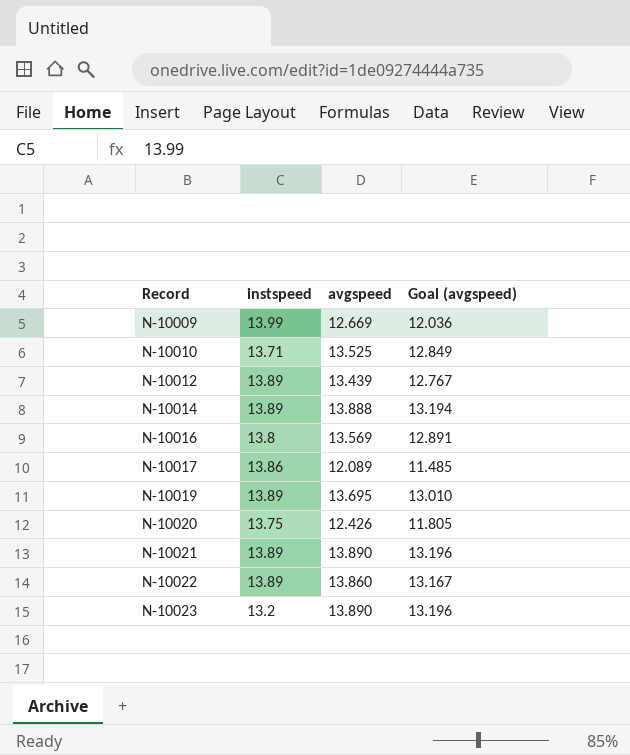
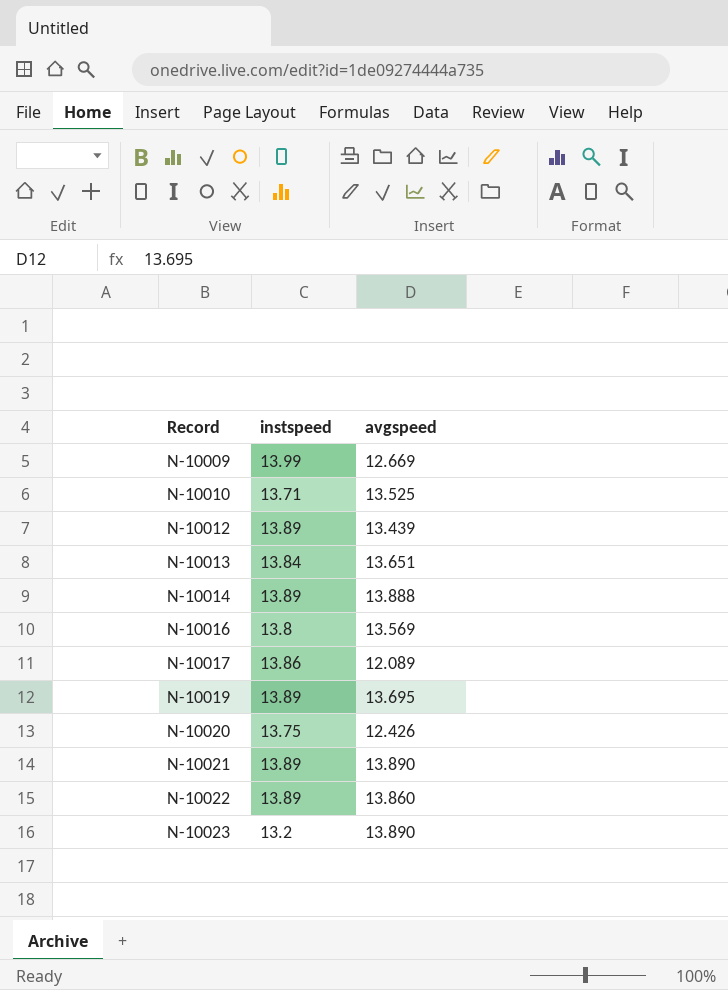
column Goal (avgspeed) | formula: [avgspeed] * 0.95 -> none
row N-10013: none -> 13.84 | 13.651

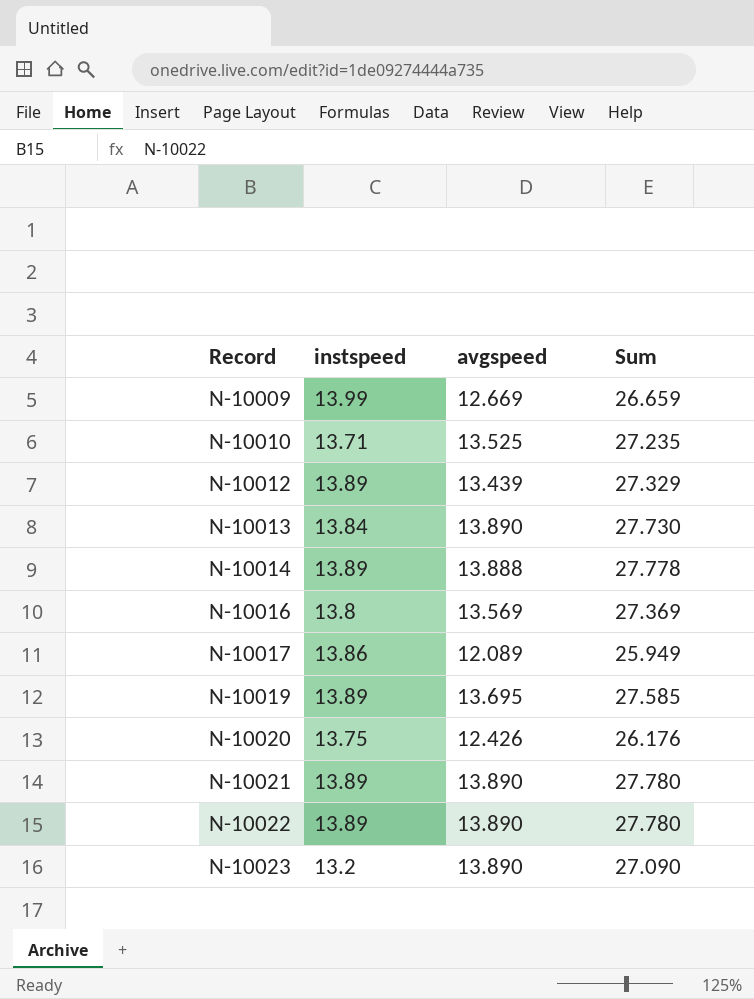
column Sum | formula: none -> [instspeed] + [avgspeed]
N-10013 | avgspeed: 13.651 -> 13.890
N-10022 | avgspeed: 13.860 -> 13.890

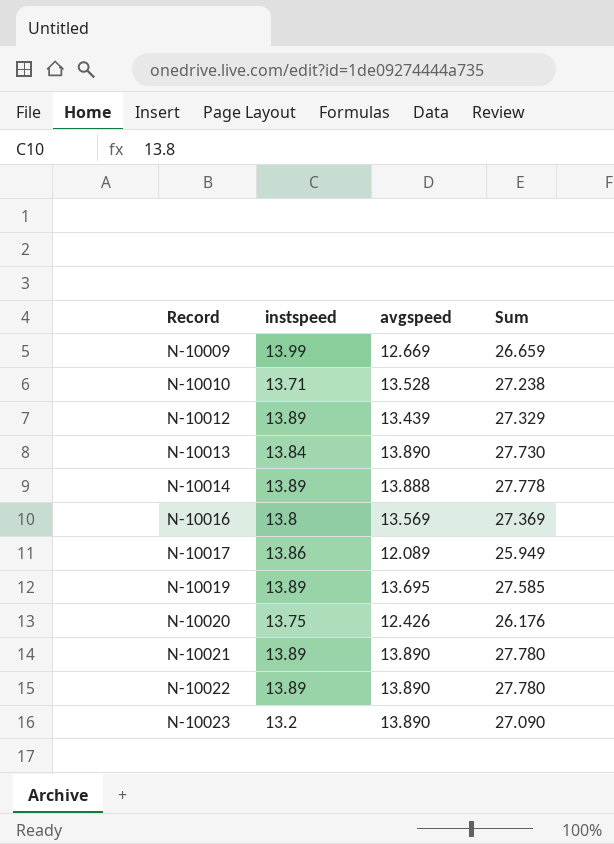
N-10010 | avgspeed: 13.525 -> 13.528
N-10010 | Sum: 27.235 -> 27.238

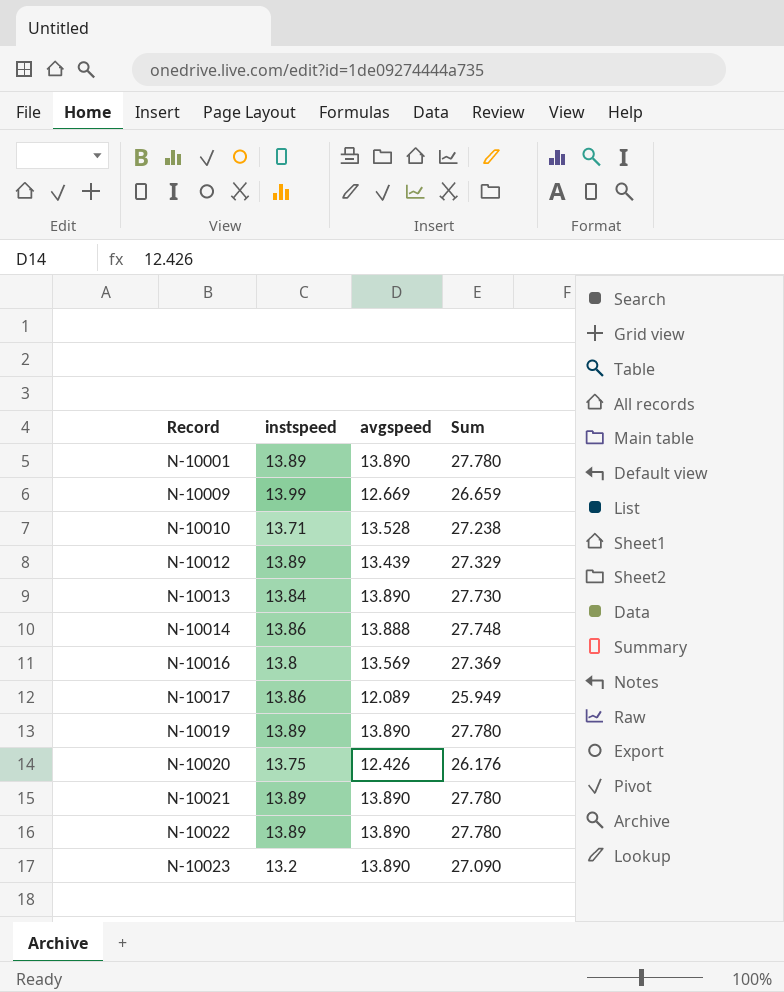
row N-10001: none -> 13.89 | 13.890 | 27.780
N-10014 | instspeed: 13.89 -> 13.86
N-10014 | Sum: 27.778 -> 27.748
N-10019 | avgspeed: 13.695 -> 13.890
N-10019 | Sum: 27.585 -> 27.780

